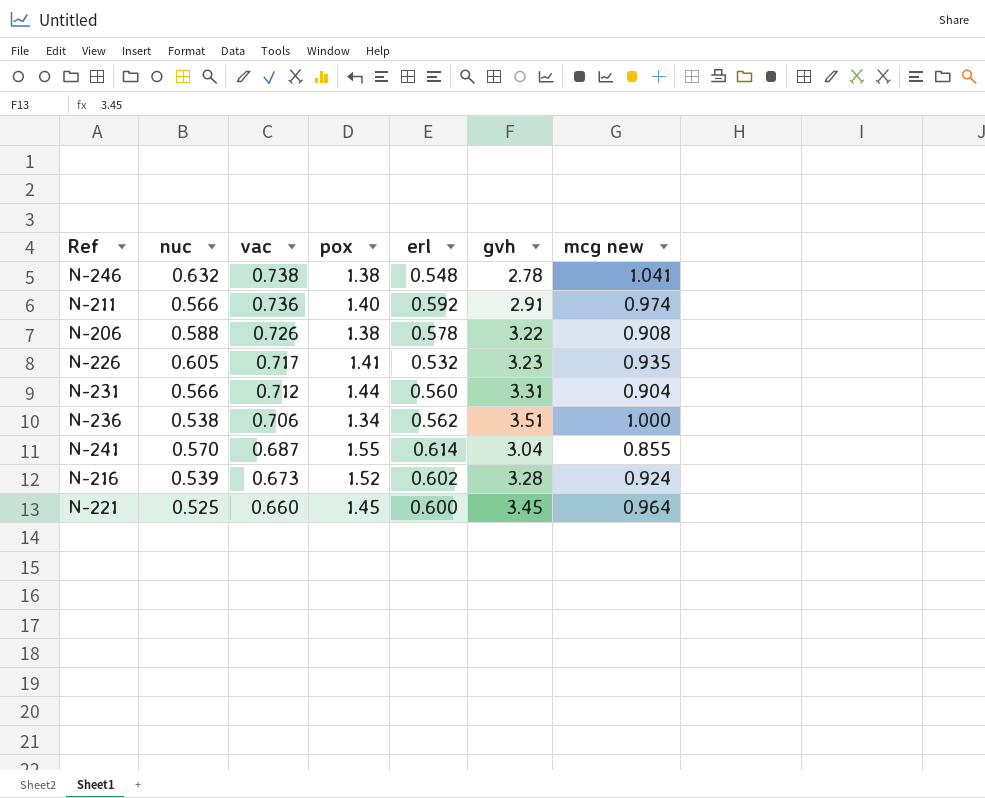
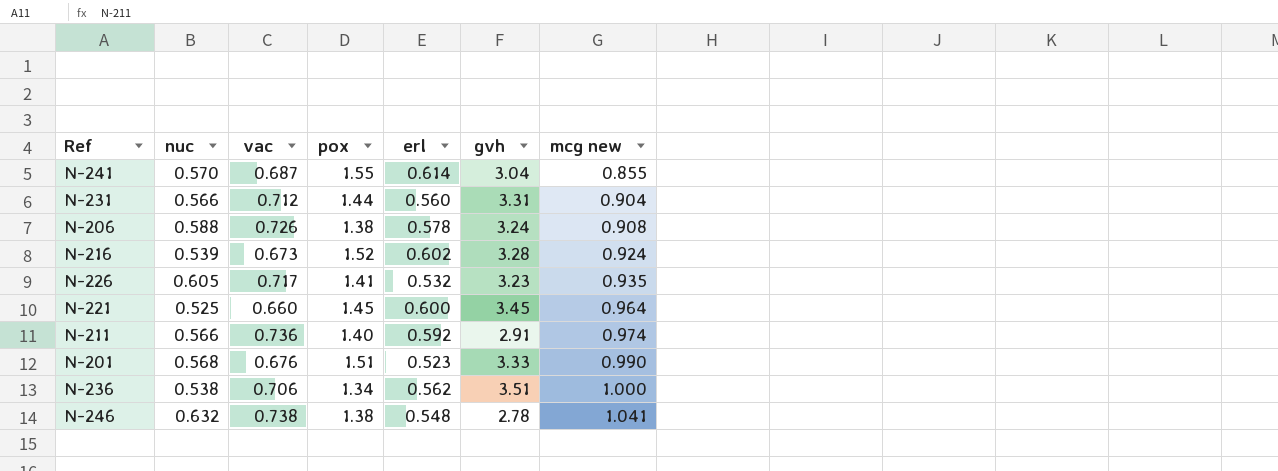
row order: vac descending -> mcg new ascending
N-206 | gvh: 3.22 -> 3.24
row N-201: none -> 0.568 | 0.676 | 1.51 | 0.523 | 3.33 | 0.990

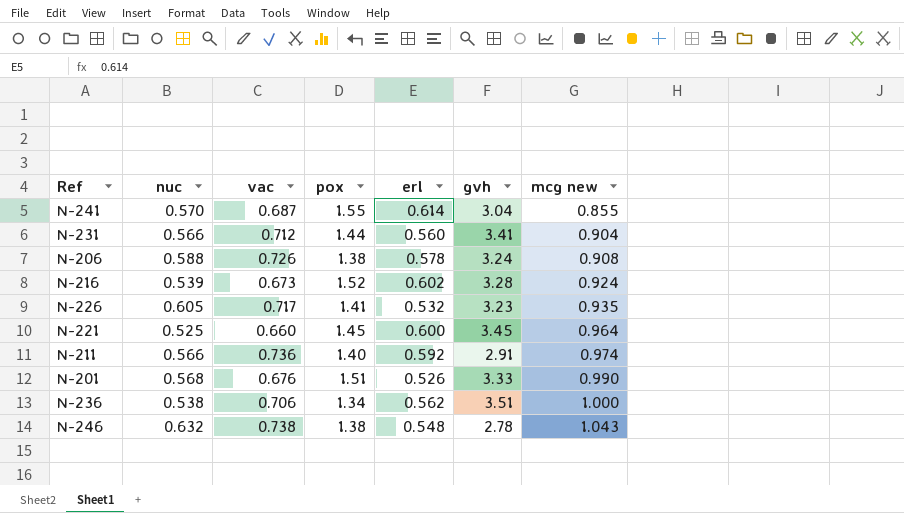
N-231 | gvh: 3.31 -> 3.41
N-201 | erl: 0.523 -> 0.526
N-246 | mcg new: 1.041 -> 1.043

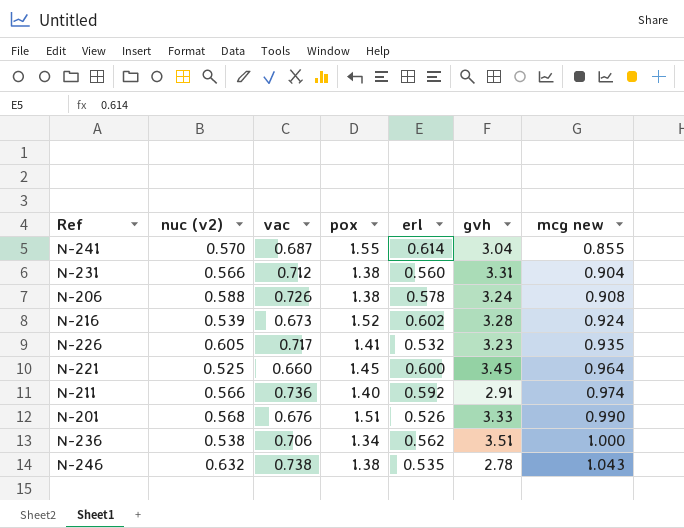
column name: nuc -> nuc (v2)
N-231 | pox: 1.44 -> 1.38
N-231 | gvh: 3.41 -> 3.31
N-246 | erl: 0.548 -> 0.535

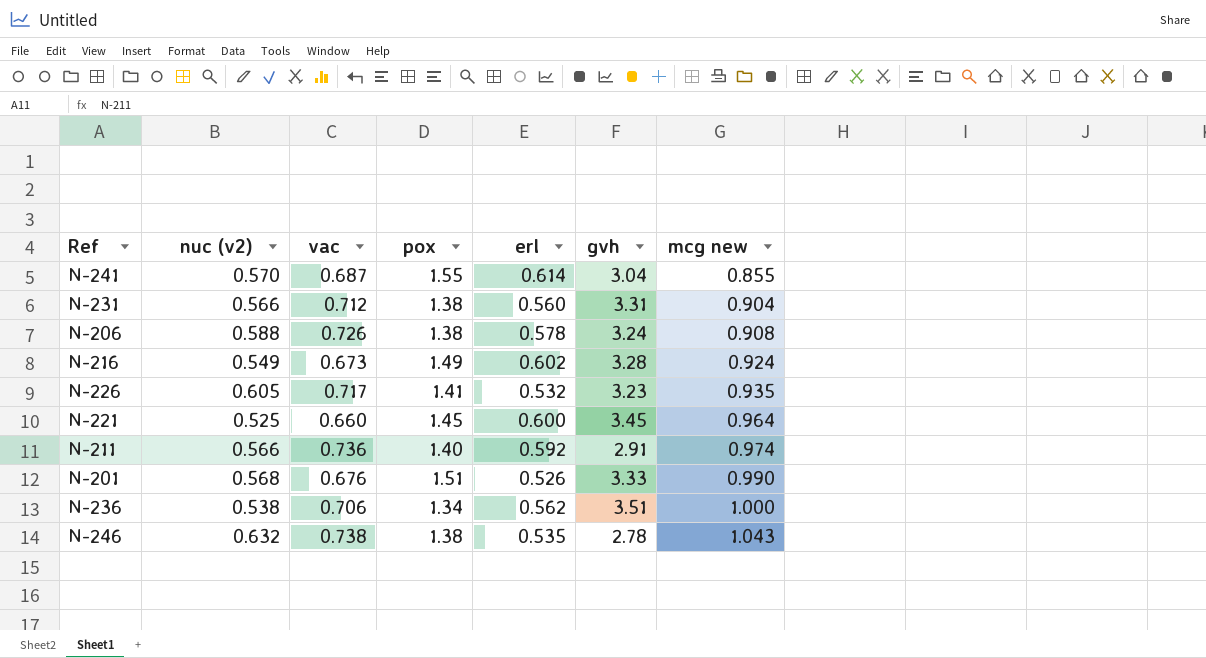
N-216 | nuc (v2): 0.539 -> 0.549
N-216 | pox: 1.52 -> 1.49

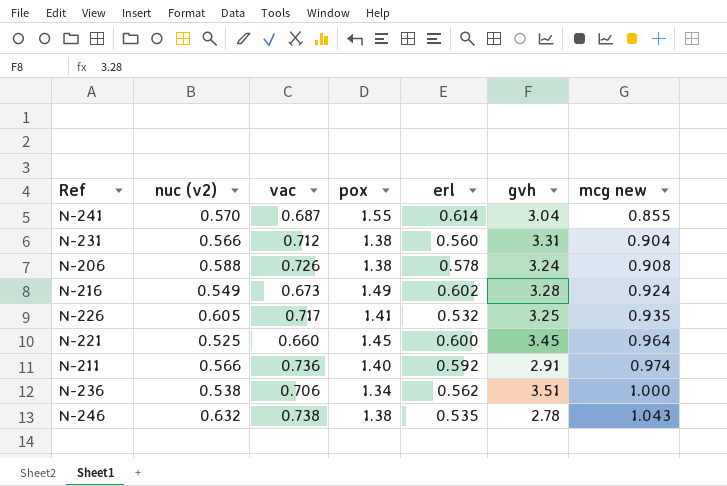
row N-201: 0.568 | 0.676 | 1.51 | 0.526 | 3.33 | 0.990 -> none
N-226 | gvh: 3.23 -> 3.25

